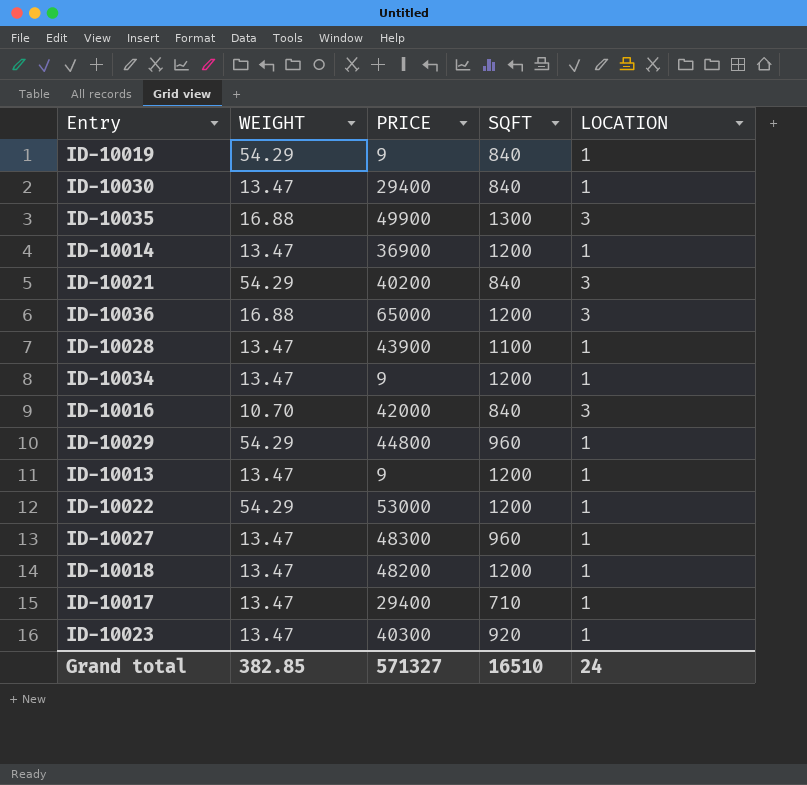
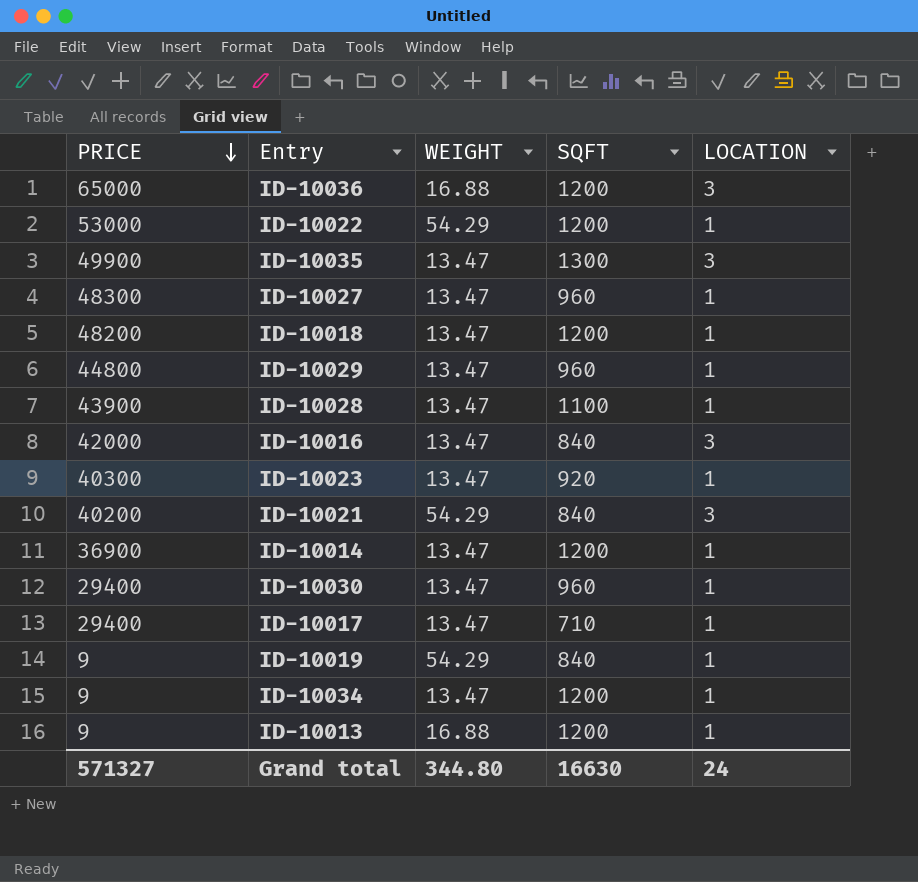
row order: none -> PRICE descending
column PRICE | position: 3 -> 1
ID-10035 | WEIGHT: 16.88 -> 13.47
ID-10029 | WEIGHT: 54.29 -> 13.47
ID-10016 | WEIGHT: 10.70 -> 13.47
ID-10030 | SQFT: 840 -> 960
ID-10013 | WEIGHT: 13.47 -> 16.88
Grand total | WEIGHT: 382.85 -> 344.80
Grand total | SQFT: 16510 -> 16630

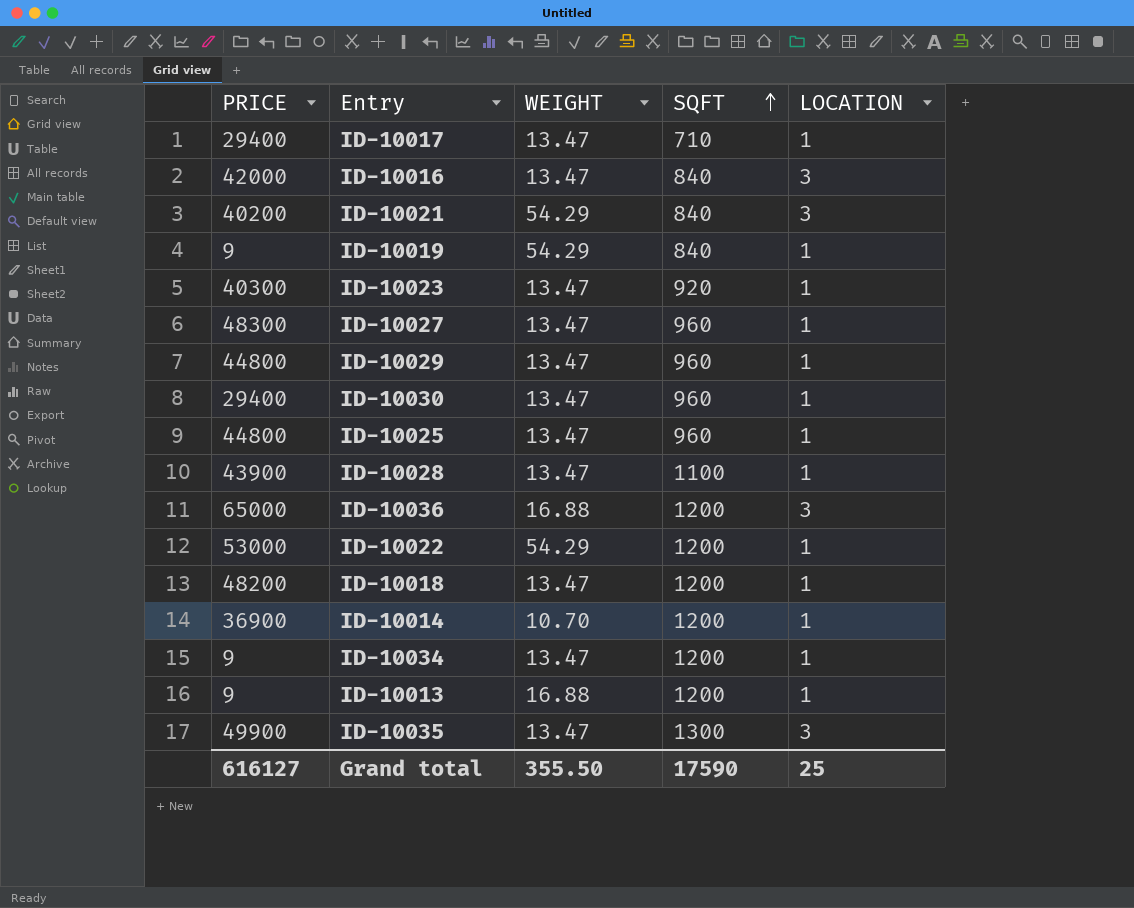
row order: PRICE descending -> SQFT ascending
row ID-10025: none -> 44800 | 13.47 | 960 | 1
ID-10014 | WEIGHT: 13.47 -> 10.70
Grand total | PRICE: 571327 -> 616127
Grand total | WEIGHT: 344.80 -> 355.50
Grand total | SQFT: 16630 -> 17590
Grand total | LOCATION: 24 -> 25

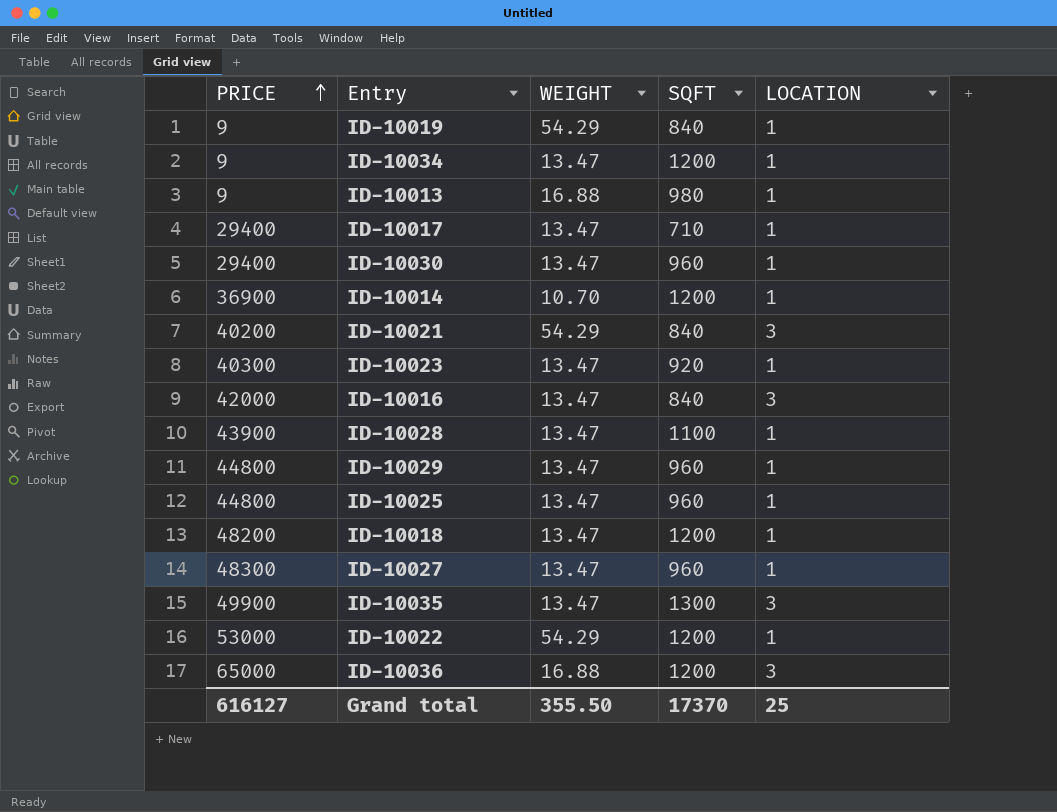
row order: SQFT ascending -> PRICE ascending
ID-10013 | SQFT: 1200 -> 980
Grand total | SQFT: 17590 -> 17370

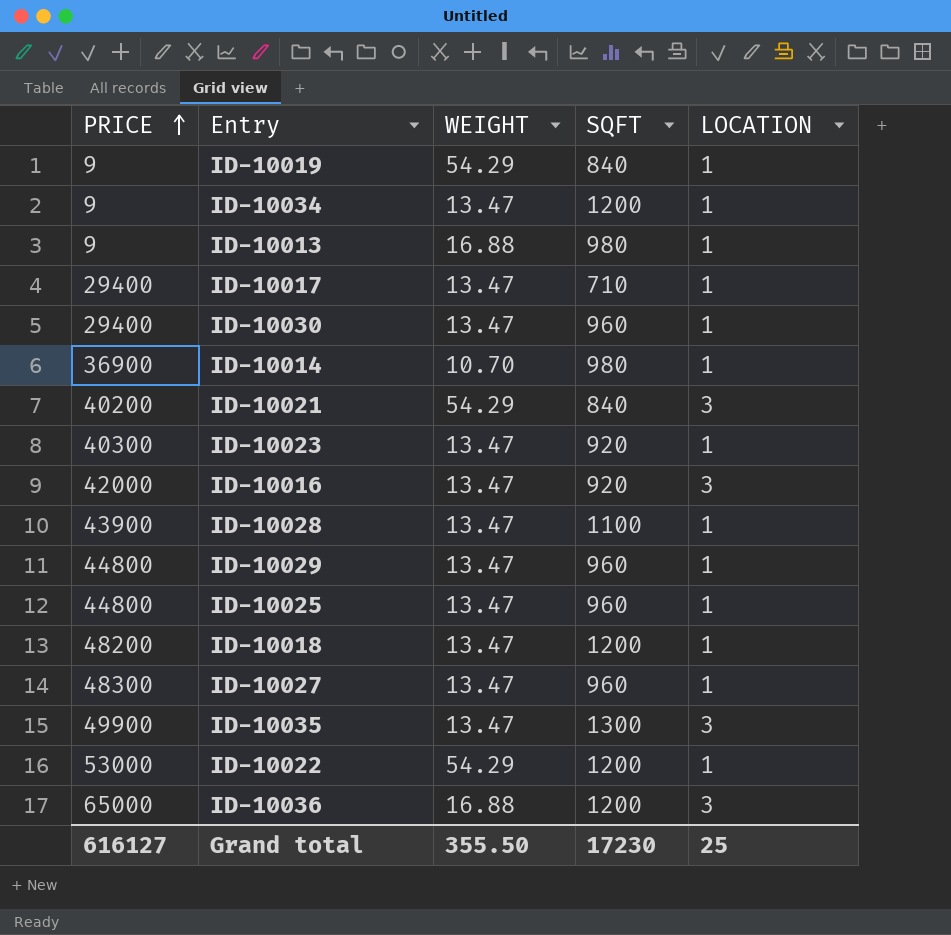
ID-10014 | SQFT: 1200 -> 980
ID-10016 | SQFT: 840 -> 920
Grand total | SQFT: 17370 -> 17230

